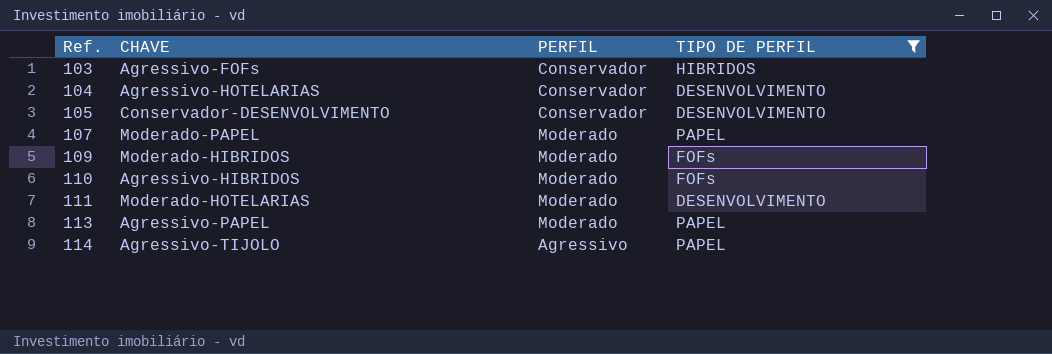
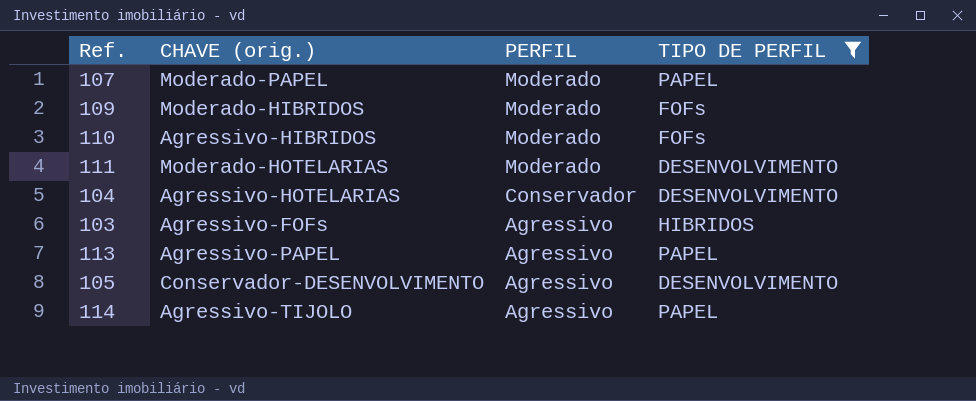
row order: Ref. ascending -> PERFIL descending
column name: CHAVE -> CHAVE (orig.)
103 | PERFIL: Conservador -> Agressivo
113 | PERFIL: Moderado -> Agressivo
105 | PERFIL: Conservador -> Agressivo

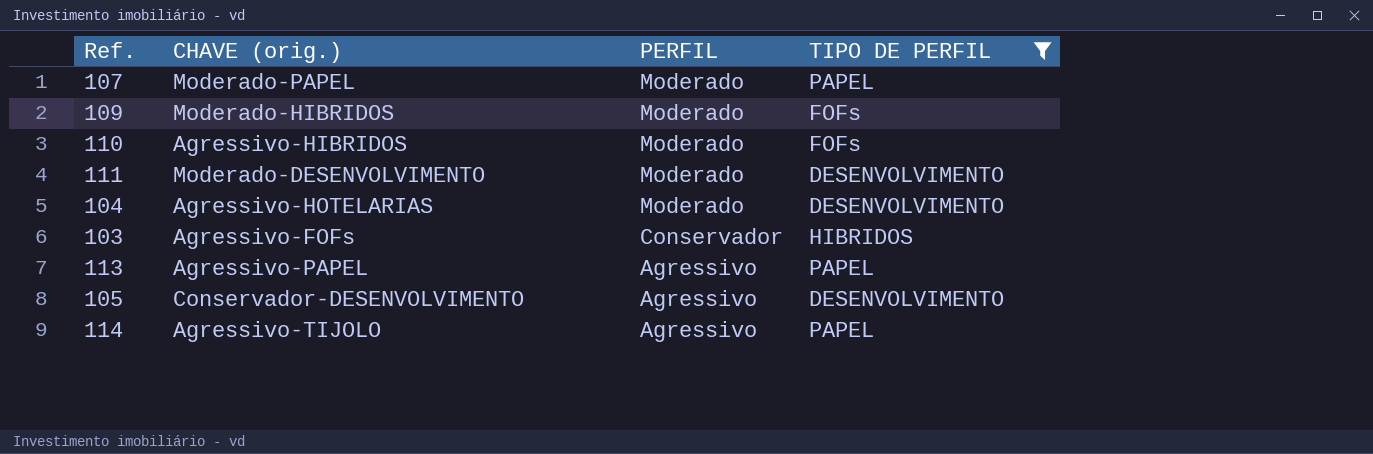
111 | CHAVE (orig.): Moderado-HOTELARIAS -> Moderado-DESENVOLVIMENTO
104 | PERFIL: Conservador -> Moderado
103 | PERFIL: Agressivo -> Conservador

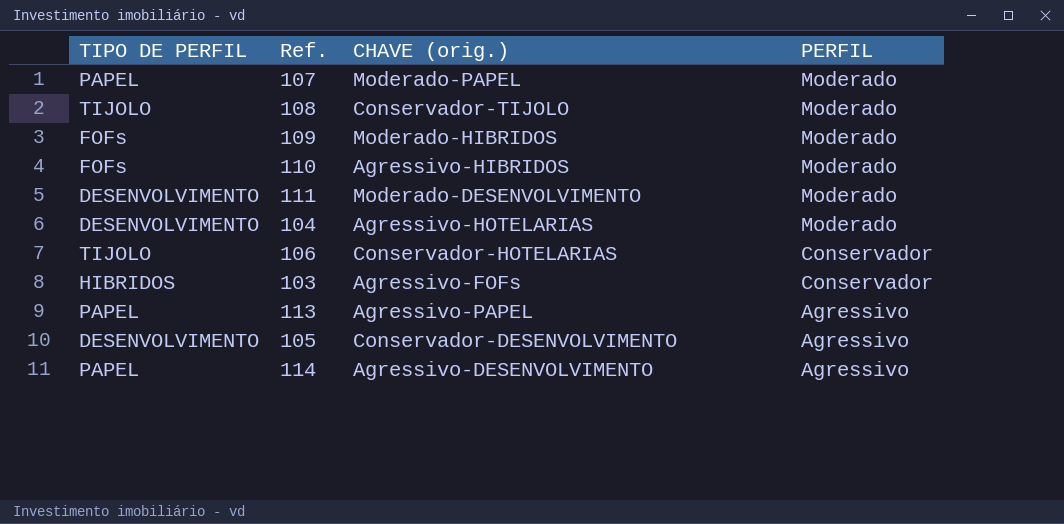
filter: TIPO DE PERFIL != TIJOLO -> none
column TIPO DE PERFIL | position: 4 -> 1
114 | CHAVE (orig.): Agressivo-TIJOLO -> Agressivo-DESENVOLVIMENTO

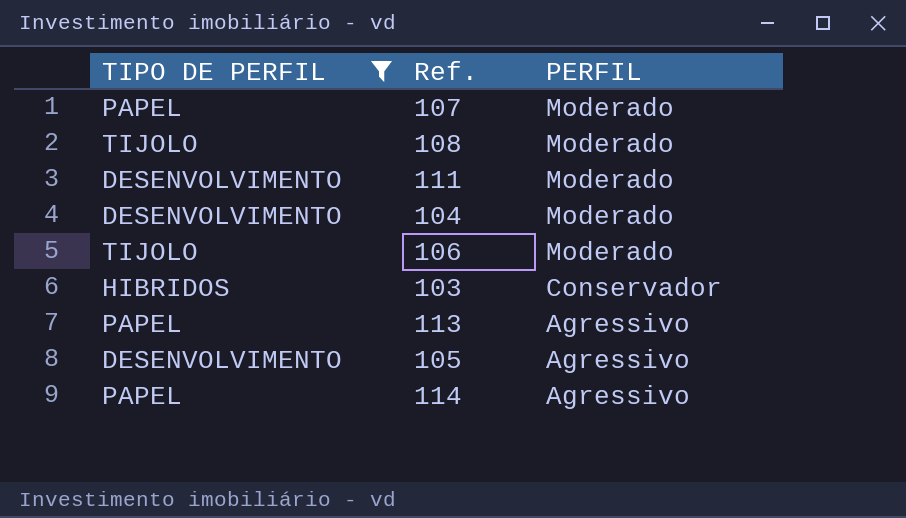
filter: none -> TIPO DE PERFIL != FOFs
column CHAVE (orig.) | position: 3 -> none
106 | PERFIL: Conservador -> Moderado

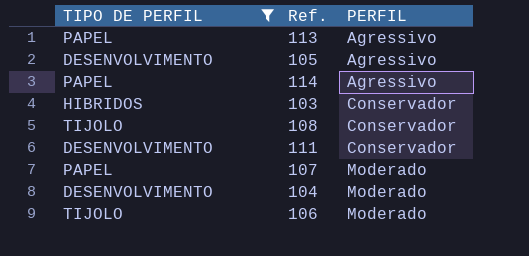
row order: PERFIL descending -> PERFIL ascending
108 | PERFIL: Moderado -> Conservador
111 | PERFIL: Moderado -> Conservador

